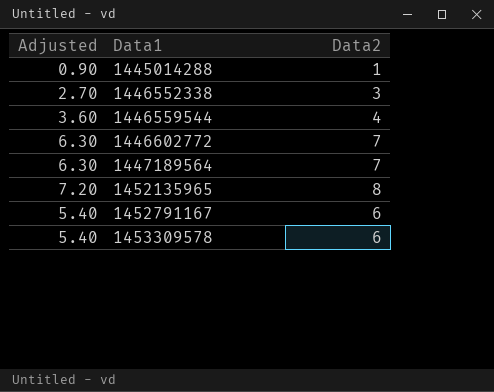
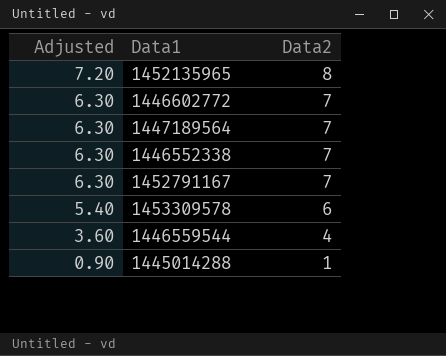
row order: Data1 ascending -> Adjusted descending
1446552338 | Adjusted: 2.70 -> 6.30
1446552338 | Data2: 3 -> 7
1452791167 | Adjusted: 5.40 -> 6.30
1452791167 | Data2: 6 -> 7

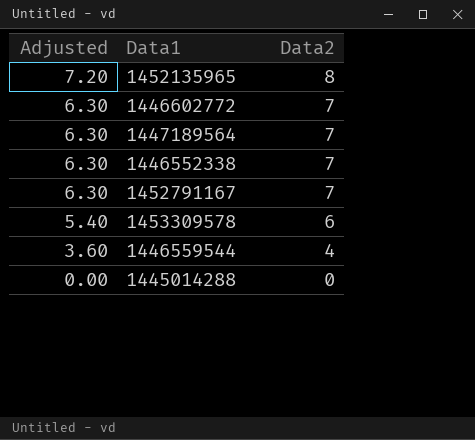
1445014288 | Adjusted: 0.90 -> 0.00
1445014288 | Data2: 1 -> 0

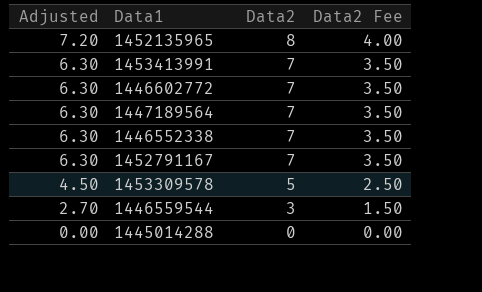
column Data2 Fee | formula: none -> [Data2] * 0.5
row 1453413991: none -> 6.30 | 7 | 3.50
1453309578 | Adjusted: 5.40 -> 4.50
1453309578 | Data2: 6 -> 5
1446559544 | Adjusted: 3.60 -> 2.70
1446559544 | Data2: 4 -> 3

